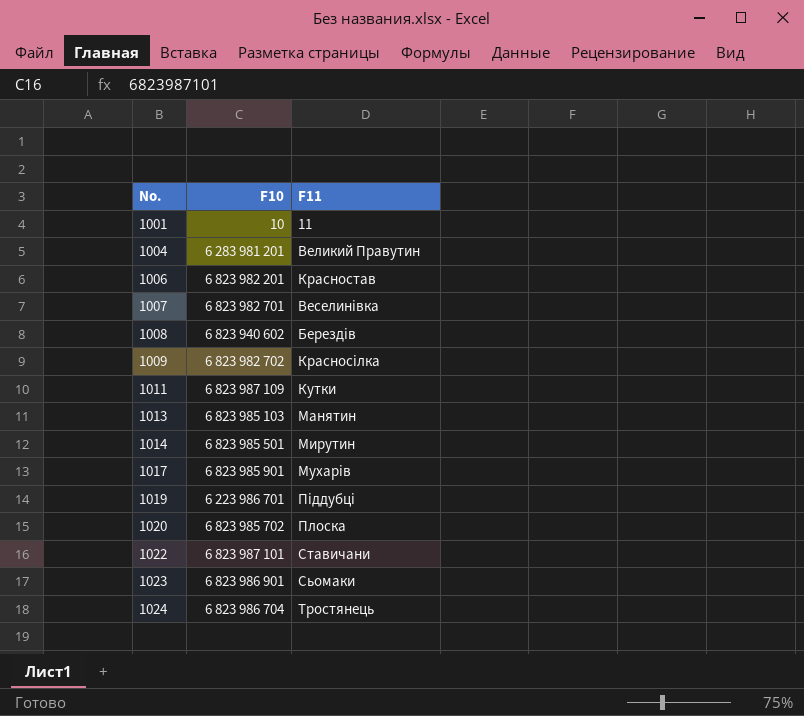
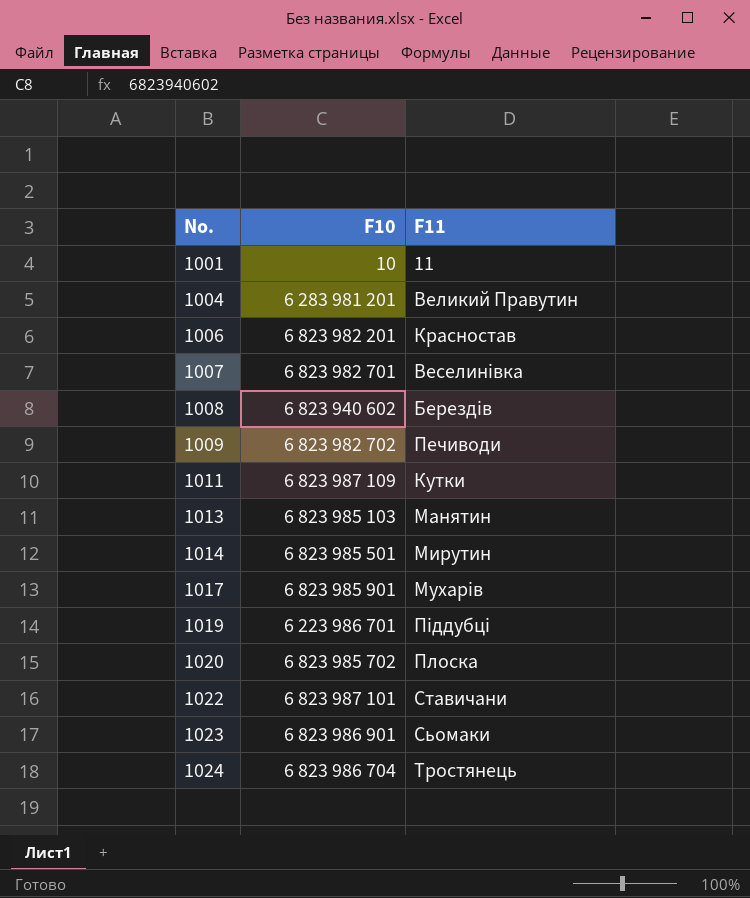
1009 | F11: Красносілка -> Печиводи

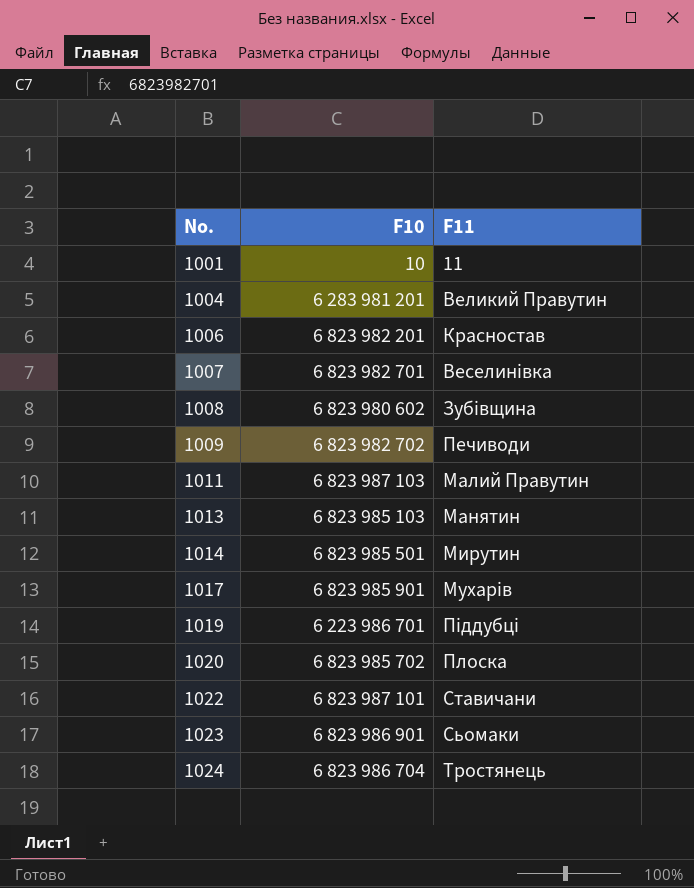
1008 | F10: 6 823 940 602 -> 6 823 980 602
1008 | F11: Берездів -> Зубівщина
1011 | F10: 6 823 987 109 -> 6 823 987 103
1011 | F11: Кутки -> Малий Правутин

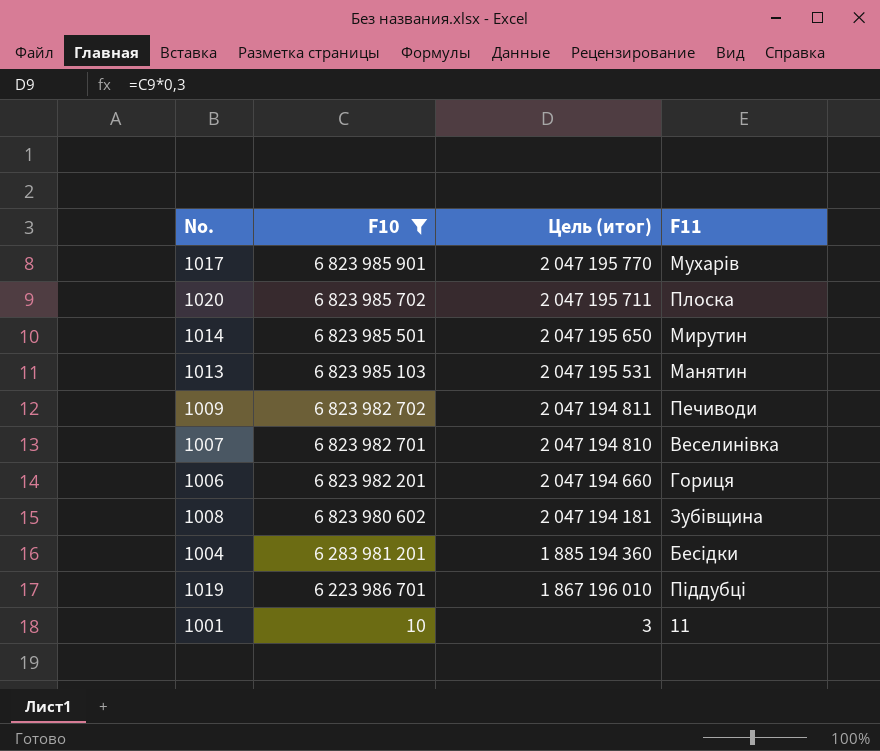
filter: none -> F10 <= 6 823 985 901
row order: No. ascending -> F10 descending
column Цель (итог) | formula: none -> [F10] * 0,3
1006 | F11: Красностав -> Гориця
1004 | F11: Великий Правутин -> Бесідки

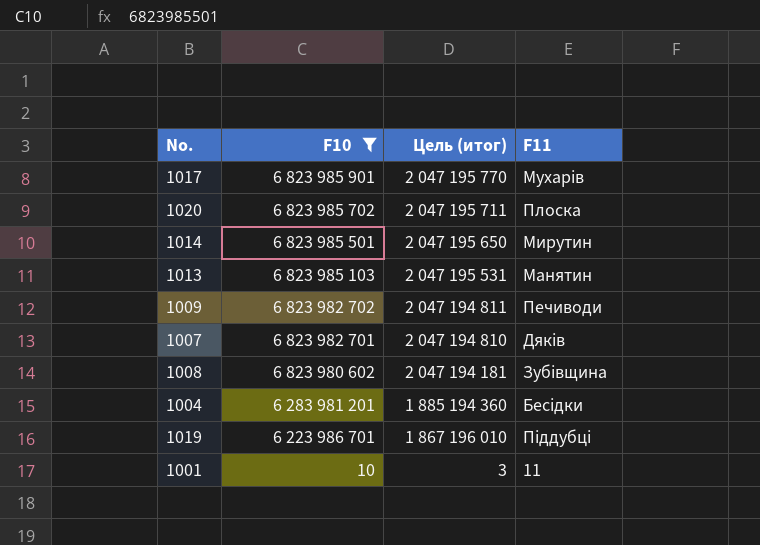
row 1006: 6 823 982 201 | 2 047 194 660 | Гориця -> none
1007 | F11: Веселинівка -> Дяків

